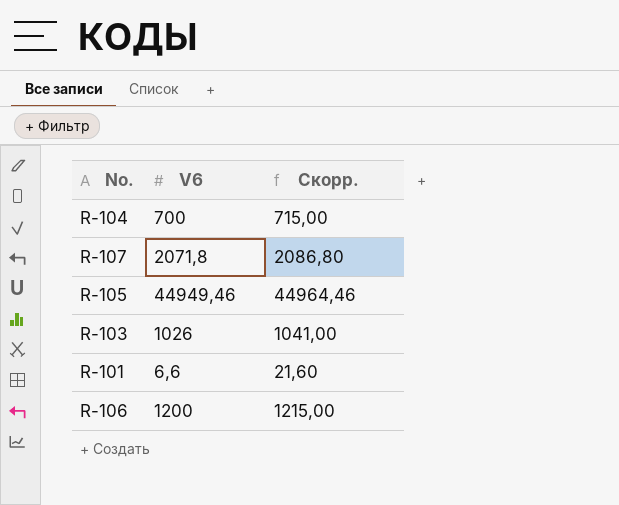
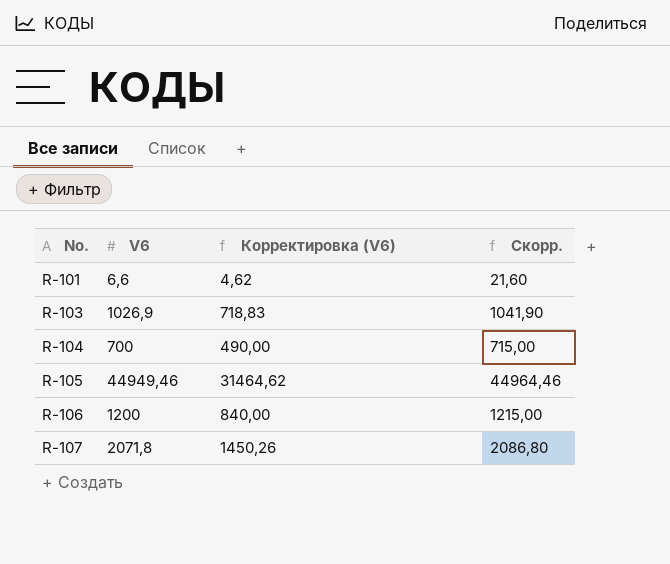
row order: none -> No. ascending
column Корректировка (V6) | formula: none -> [V6] * 0,7
R-103 | V6: 1026 -> 1026,9
R-103 | Скорр.: 1041,00 -> 1041,90

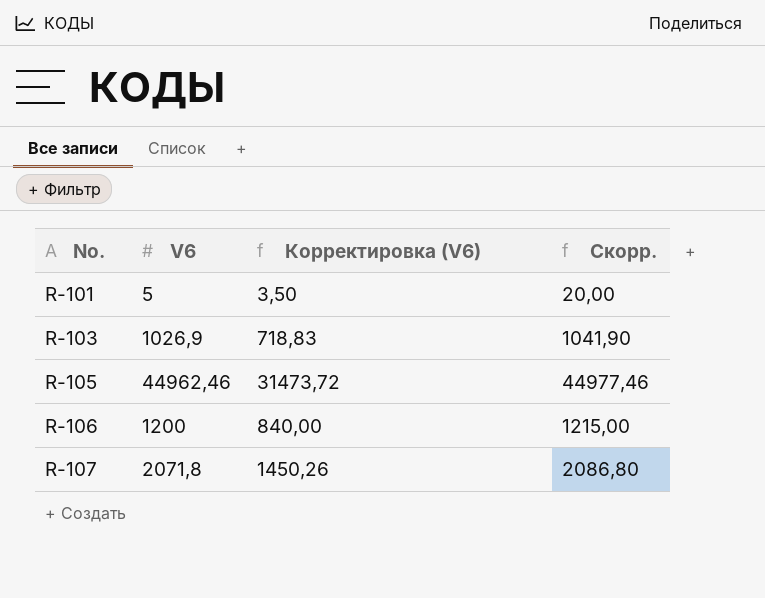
row R-104: 700 | 490,00 | 715,00 -> none
R-101 | V6: 6,6 -> 5
R-101 | Корректировка (V6): 4,62 -> 3,50
R-101 | Скорр.: 21,60 -> 20,00
R-105 | V6: 44949,46 -> 44962,46
R-105 | Корректировка (V6): 31464,62 -> 31473,72
R-105 | Скорр.: 44964,46 -> 44977,46

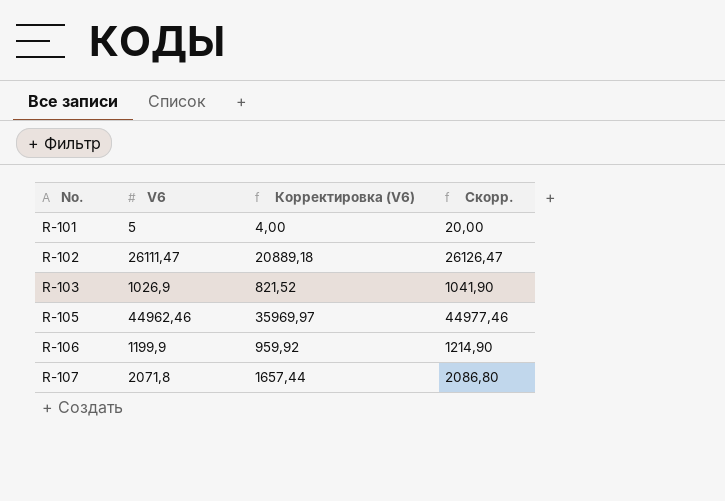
column Корректировка (V6) | formula: [V6] * 0,7 -> [V6] * 0,8
row R-102: none -> 26111,47 | 20889,18 | 26126,47
R-106 | V6: 1200 -> 1199,9
R-106 | Скорр.: 1215,00 -> 1214,90

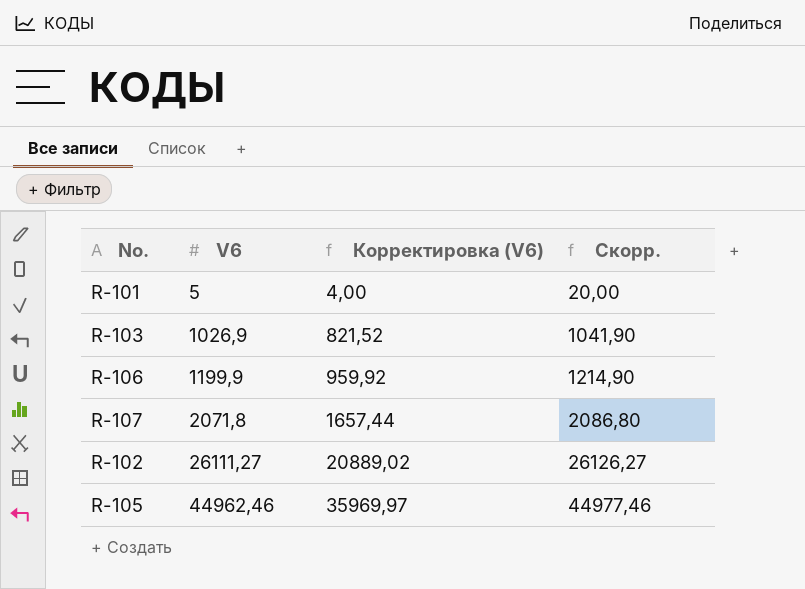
row order: No. ascending -> V6 ascending
R-102 | V6: 26111,47 -> 26111,27
R-102 | Корректировка (V6): 20889,18 -> 20889,02
R-102 | Скорр.: 26126,47 -> 26126,27

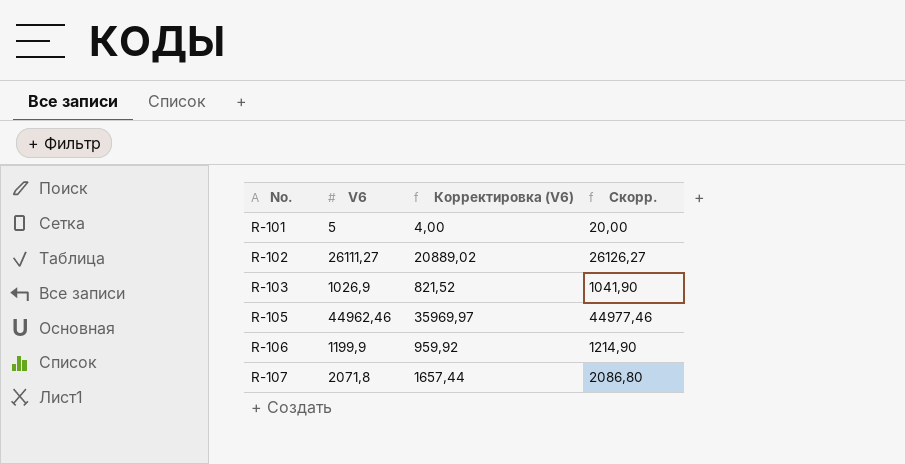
row order: V6 ascending -> No. ascending

